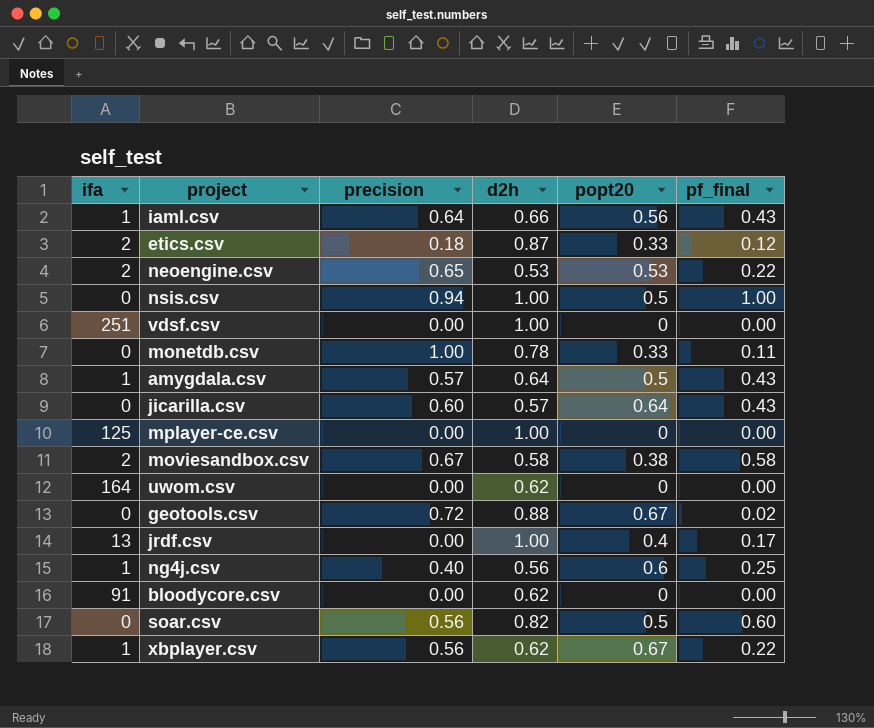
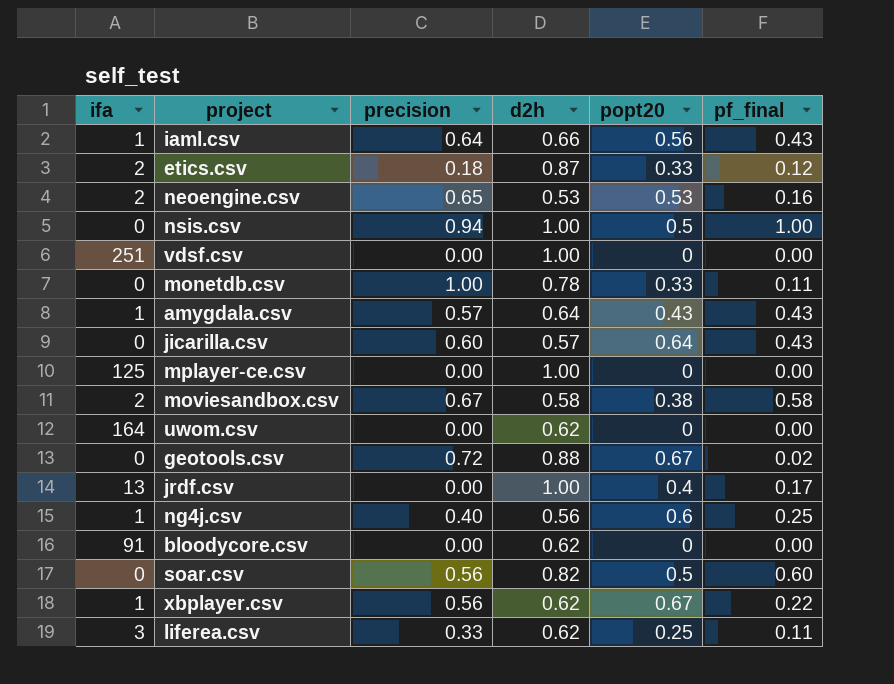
neoengine.csv | pf_final: 0.22 -> 0.16
amygdala.csv | popt20: 0.5 -> 0.43
row liferea.csv: none -> 3 | 0.33 | 0.62 | 0.25 | 0.11

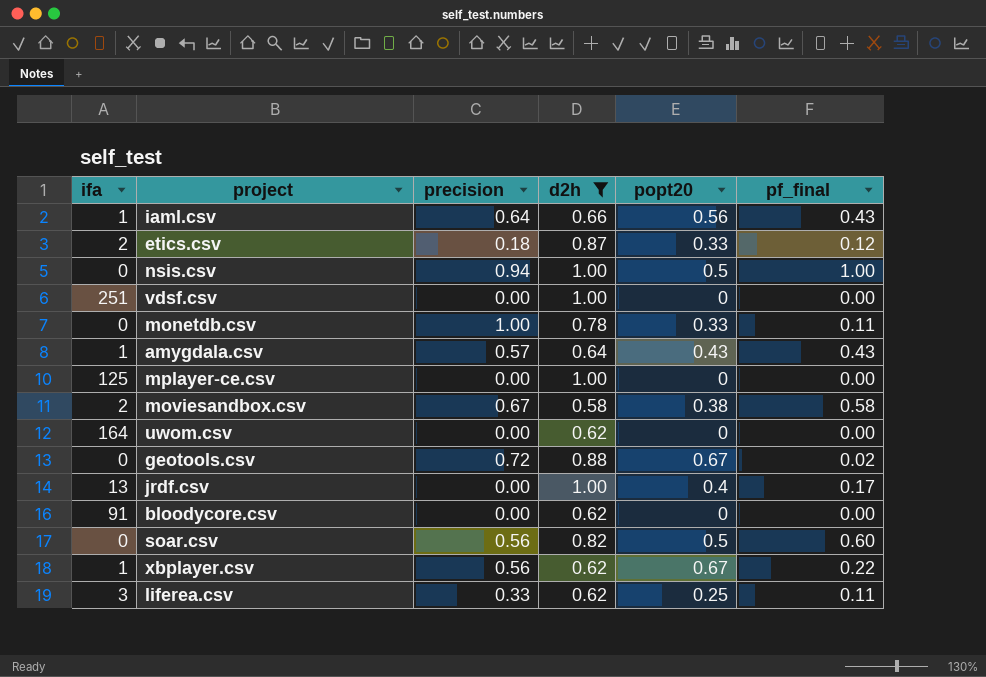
filter: none -> d2h >= 0.58

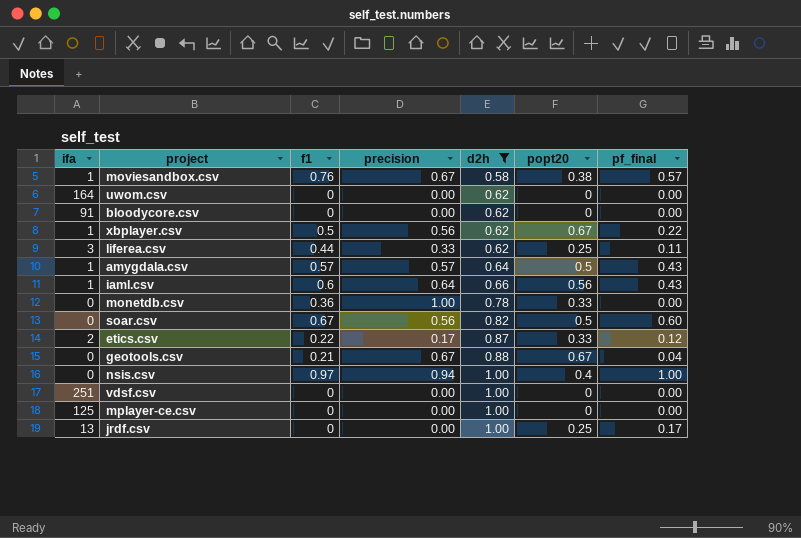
row order: none -> d2h ascending
column f1 | position: none -> 3
moviesandbox.csv | ifa: 2 -> 1
moviesandbox.csv | pf_final: 0.58 -> 0.57
amygdala.csv | popt20: 0.43 -> 0.5
monetdb.csv | pf_final: 0.11 -> 0.00
etics.csv | precision: 0.18 -> 0.17
geotools.csv | precision: 0.72 -> 0.67
geotools.csv | pf_final: 0.02 -> 0.04
nsis.csv | popt20: 0.5 -> 0.4
jrdf.csv | popt20: 0.4 -> 0.25

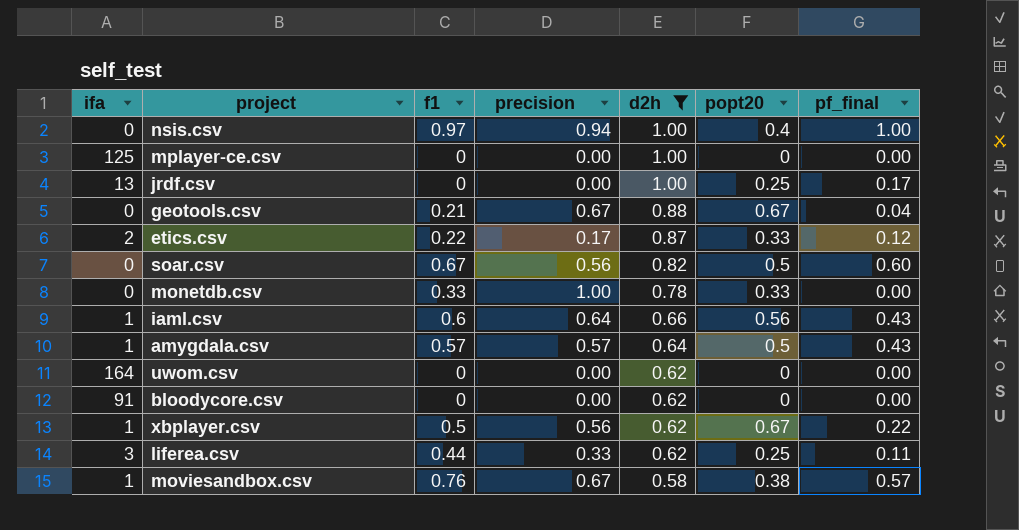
row order: d2h ascending -> d2h descending
row vdsf.csv: 251 | 0 | 0.00 | 1.00 | 0 | 0.00 -> none
monetdb.csv | f1: 0.36 -> 0.33

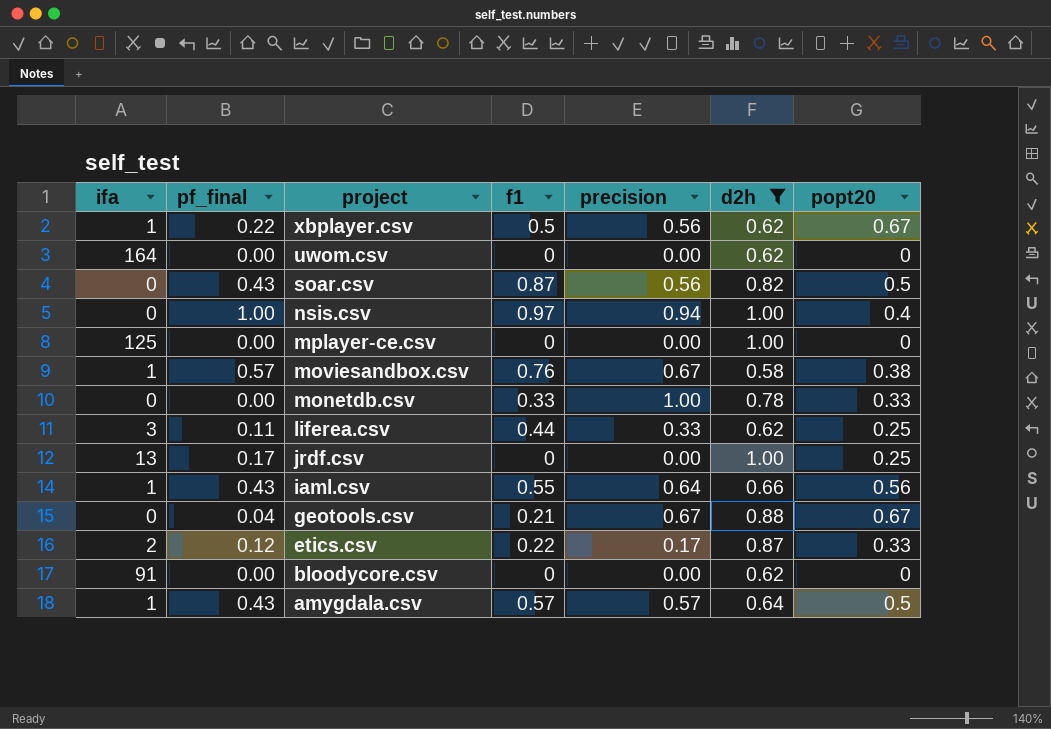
row order: d2h descending -> project descending
column pf_final | position: 7 -> 2
soar.csv | pf_final: 0.60 -> 0.43
soar.csv | f1: 0.67 -> 0.87
iaml.csv | f1: 0.6 -> 0.55

